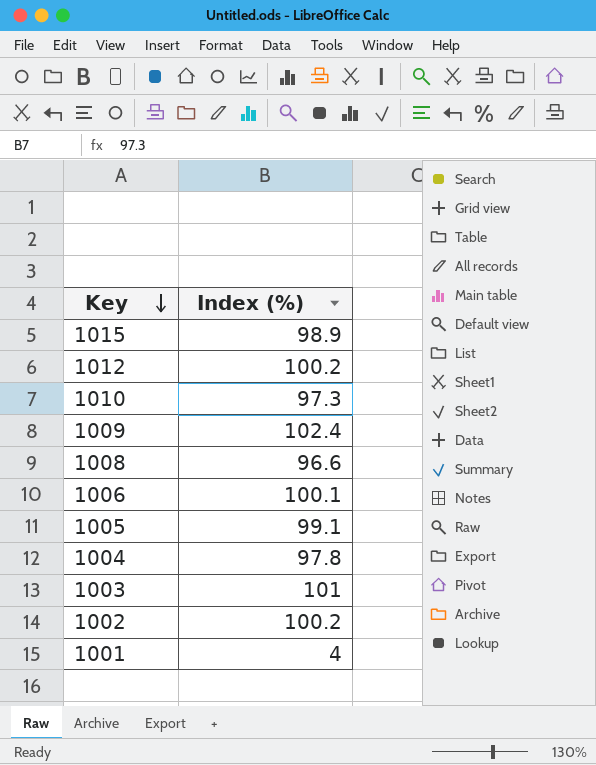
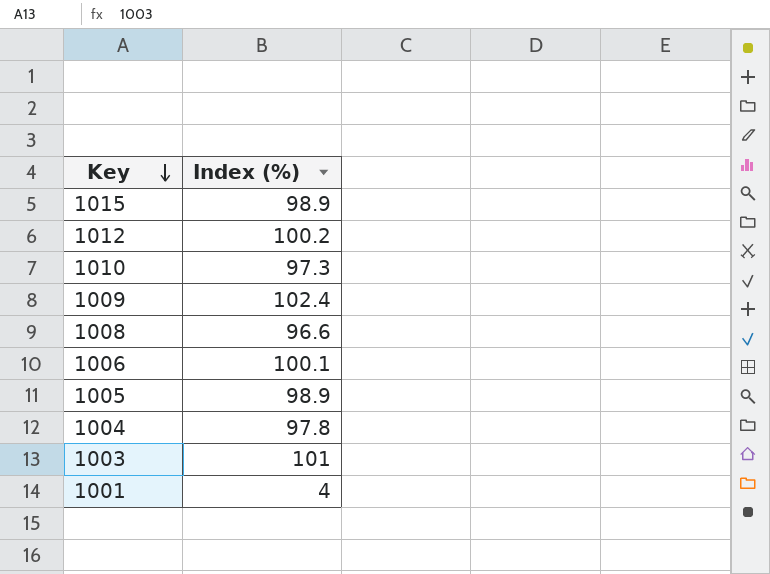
row 1002: 100.2 -> none
1005 | Index (%): 99.1 -> 98.9

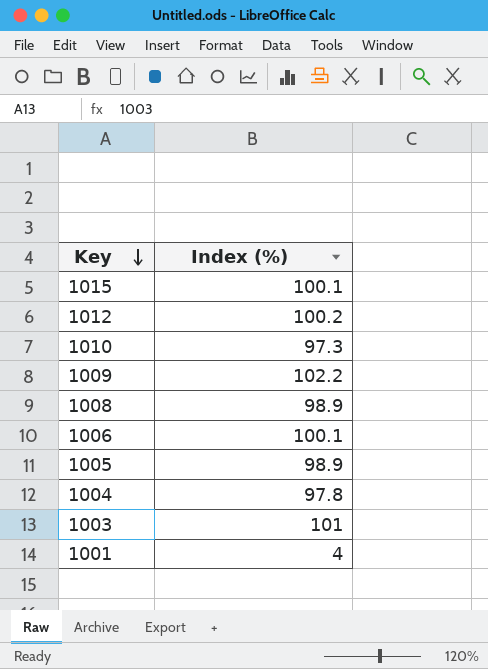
1015 | Index (%): 98.9 -> 100.1
1009 | Index (%): 102.4 -> 102.2
1008 | Index (%): 96.6 -> 98.9

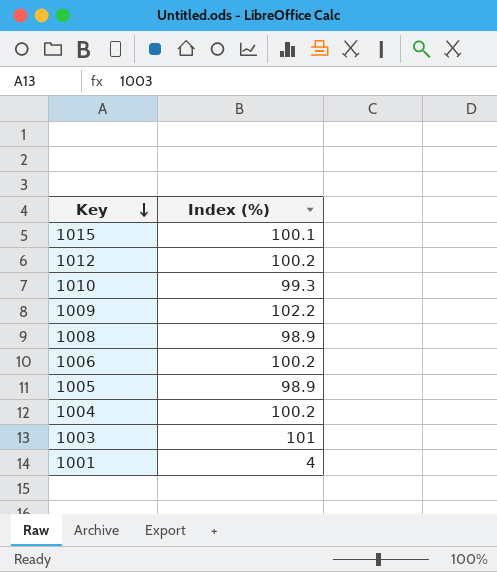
1010 | Index (%): 97.3 -> 99.3
1006 | Index (%): 100.1 -> 100.2
1004 | Index (%): 97.8 -> 100.2

